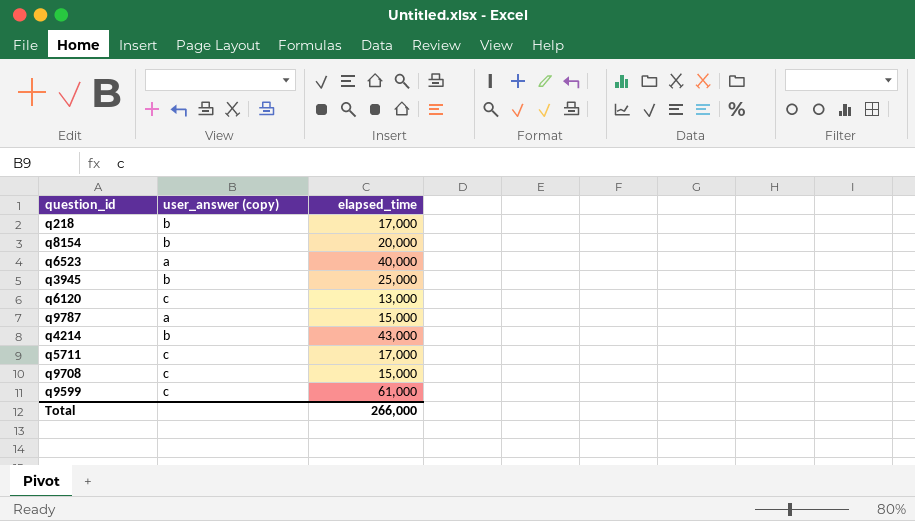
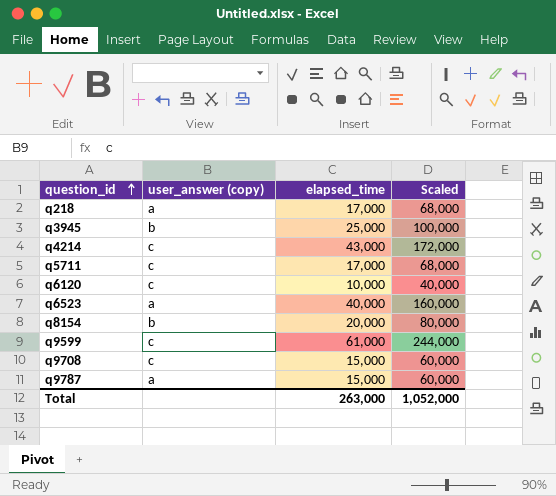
row order: none -> question_id ascending
column Scaled | formula: none -> [elapsed_time] * 4
q218 | user_answer (copy): b -> a
q4214 | user_answer (copy): b -> c
q6120 | elapsed_time: 13,000 -> 10,000
Total | elapsed_time: 266,000 -> 263,000

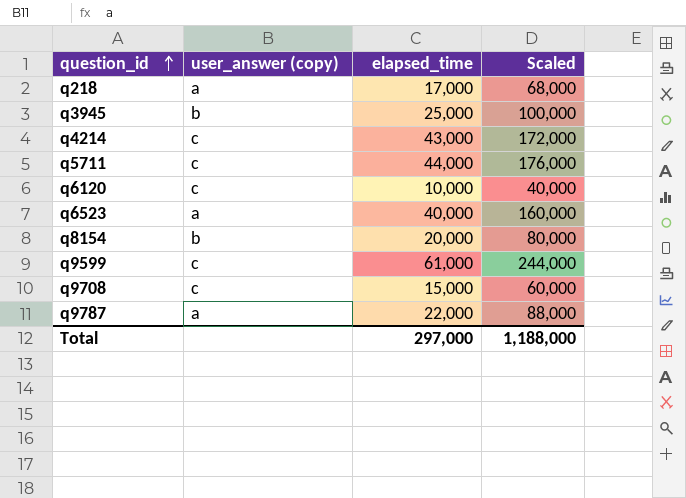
q5711 | elapsed_time: 17,000 -> 44,000
q5711 | Scaled: 68,000 -> 176,000
q9787 | elapsed_time: 15,000 -> 22,000
q9787 | Scaled: 60,000 -> 88,000
Total | elapsed_time: 263,000 -> 297,000
Total | Scaled: 1,052,000 -> 1,188,000

